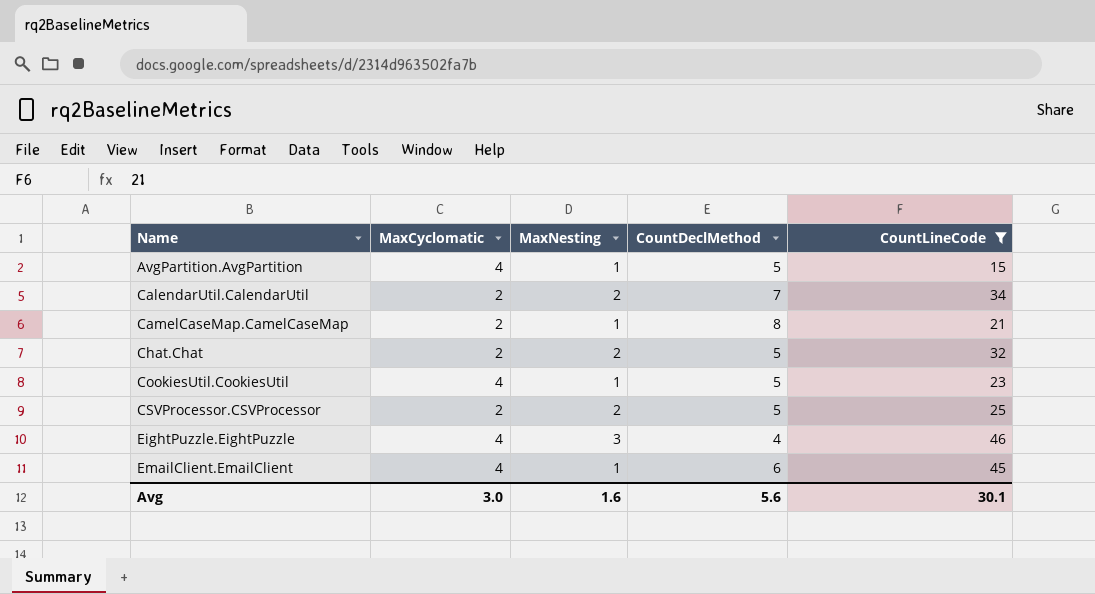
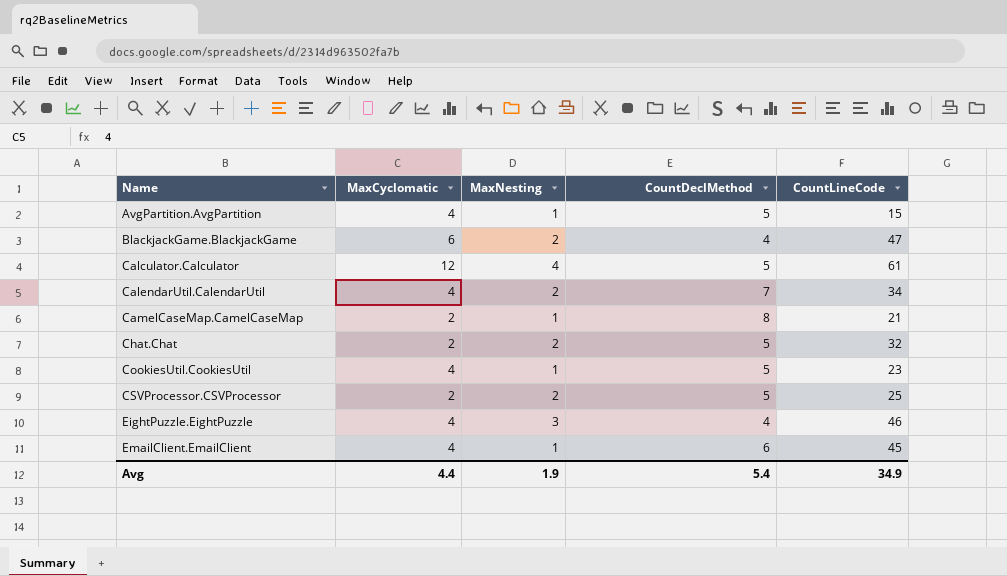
filter: CountLineCode <= 46 -> none
CalendarUtil.CalendarUtil | MaxCyclomatic: 2 -> 4
Avg | MaxCyclomatic: 3.0 -> 4.4
Avg | MaxNesting: 1.6 -> 1.9
Avg | CountDeclMethod: 5.6 -> 5.4
Avg | CountLineCode: 30.1 -> 34.9

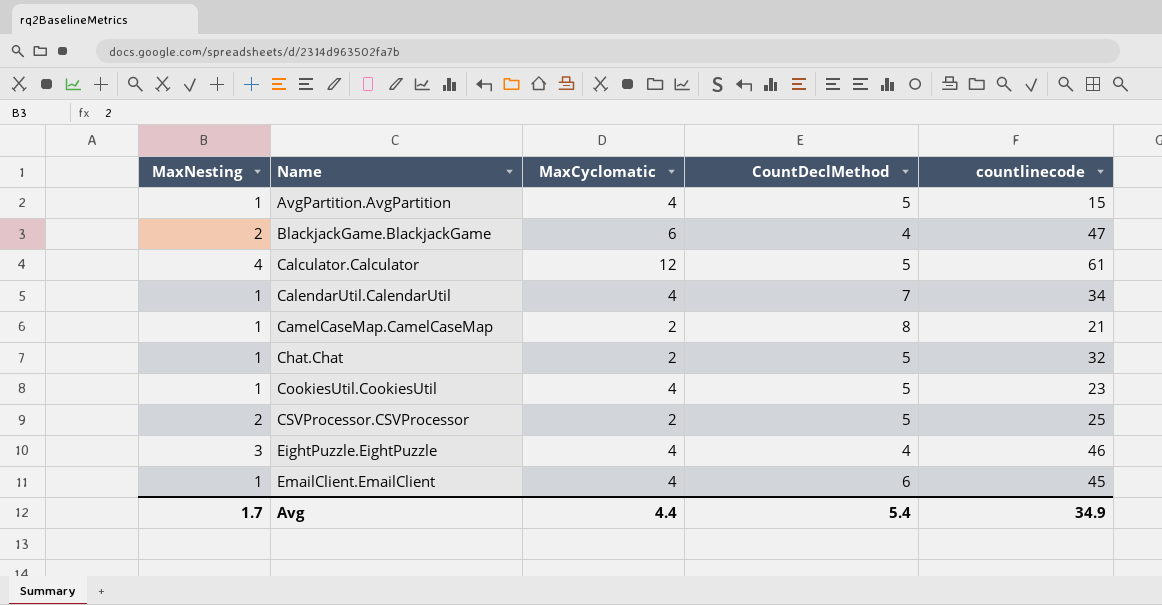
column MaxNesting | position: 3 -> 1
column name: CountLineCode -> countlinecode
CalendarUtil.CalendarUtil | MaxNesting: 2 -> 1
Chat.Chat | MaxNesting: 2 -> 1
Avg | MaxNesting: 1.9 -> 1.7

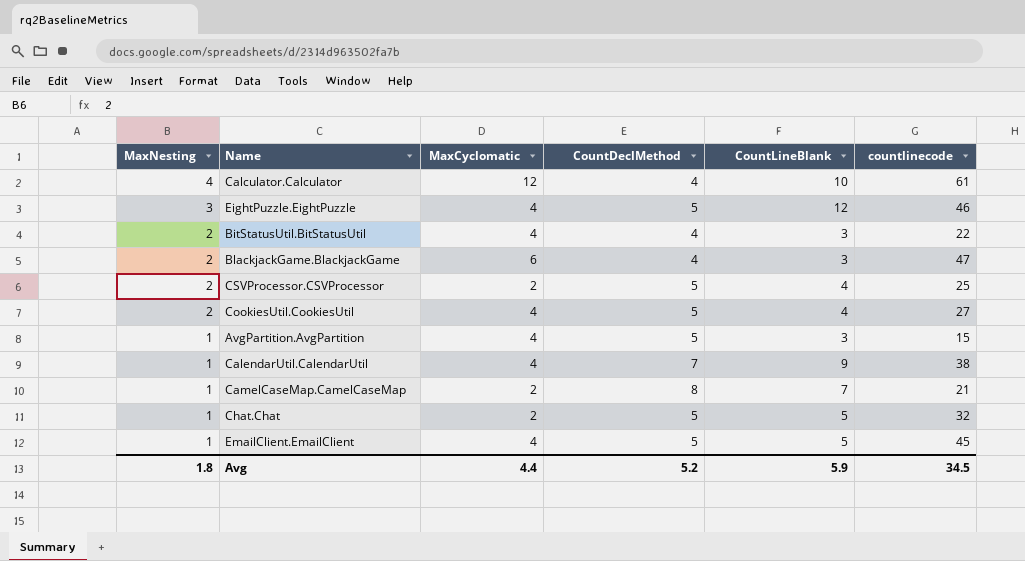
row order: Name ascending -> MaxNesting descending
column CountLineBlank | position: none -> 5
Calculator.Calculator | CountDeclMethod: 5 -> 4
EightPuzzle.EightPuzzle | CountDeclMethod: 4 -> 5
row BitStatusUtil.BitStatusUtil: none -> 2 | 4 | 4 | 3 | 22
CookiesUtil.CookiesUtil | MaxNesting: 1 -> 2
CookiesUtil.CookiesUtil | countlinecode: 23 -> 27
CalendarUtil.CalendarUtil | countlinecode: 34 -> 38
EmailClient.EmailClient | CountDeclMethod: 6 -> 5
Avg | MaxNesting: 1.7 -> 1.8
Avg | CountDeclMethod: 5.4 -> 5.2
Avg | countlinecode: 34.9 -> 34.5

